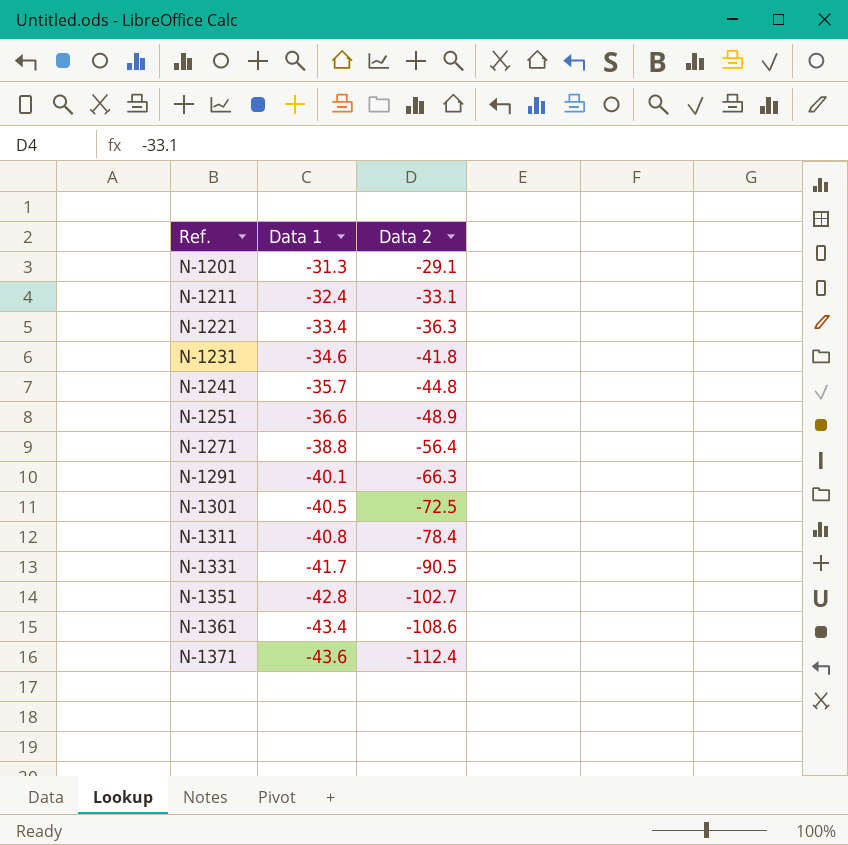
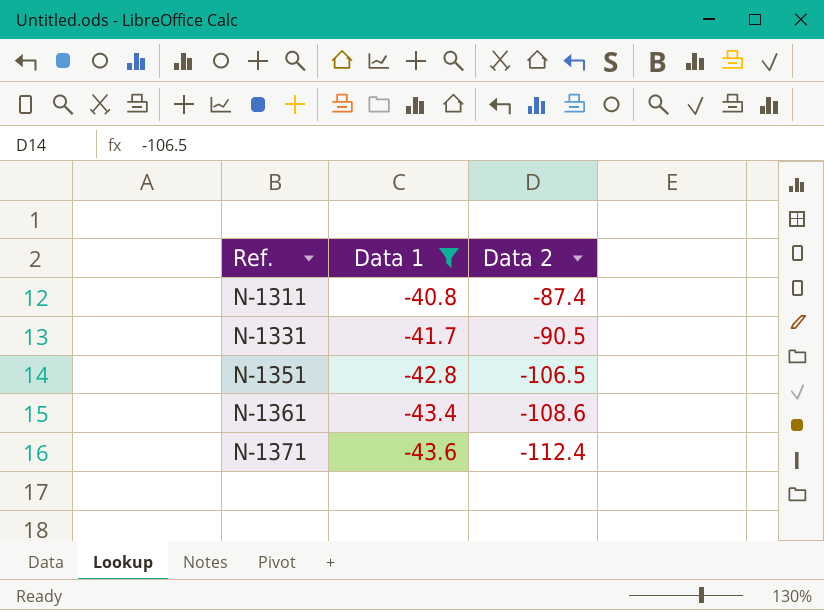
filter: none -> Data 1 <= -40.8
N-1311 | Data 2: -78.4 -> -87.4
N-1351 | Data 2: -102.7 -> -106.5

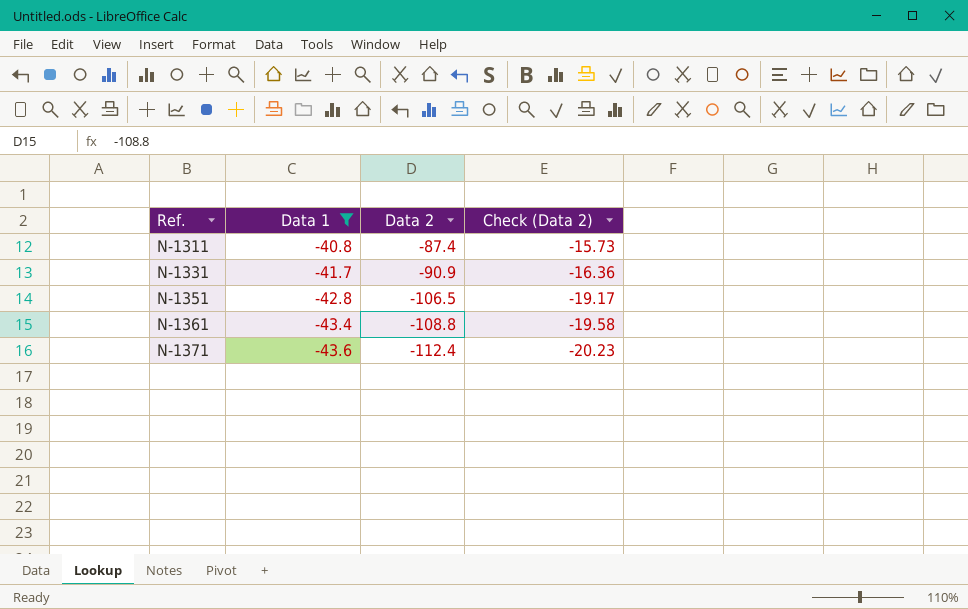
column Check (Data 2) | formula: none -> [Data 2] * 0.18
N-1331 | Data 2: -90.5 -> -90.9
N-1361 | Data 2: -108.6 -> -108.8

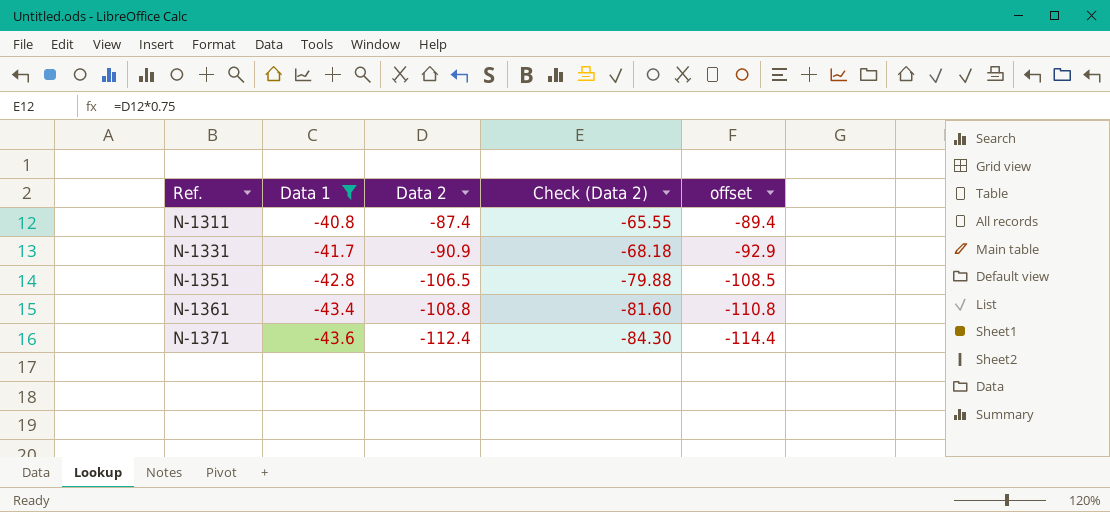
column Check (Data 2) | formula: [Data 2] * 0.18 -> [Data 2] * 0.75
column offset | formula: none -> [Data 2] - 2

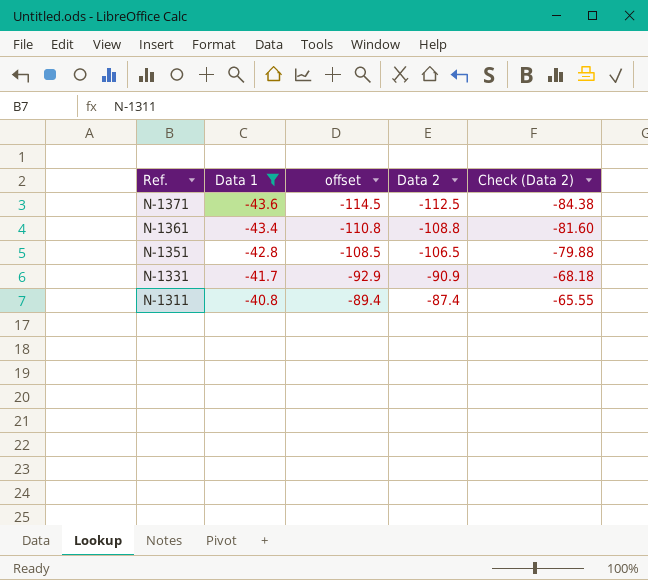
row order: Ref. ascending -> Ref. descending
column offset | position: 5 -> 3
N-1371 | offset: -114.4 -> -114.5
N-1371 | Data 2: -112.4 -> -112.5
N-1371 | Check (Data 2): -84.30 -> -84.38

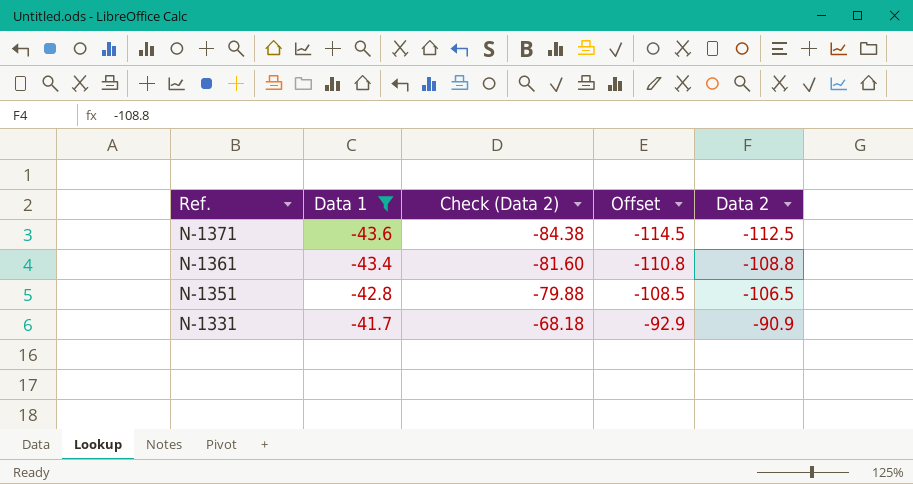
column Check (Data 2) | position: 5 -> 3
column name: offset -> Offset
row N-1311: -40.8 | -89.4 | -87.4 | -65.55 -> none

